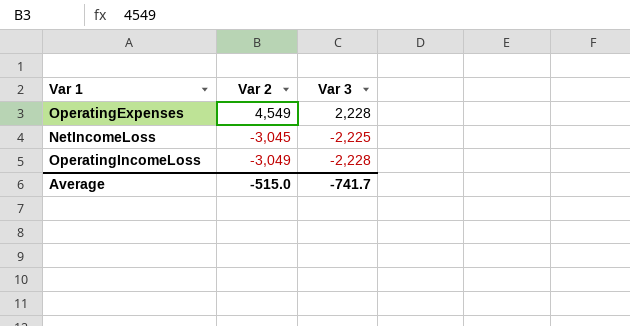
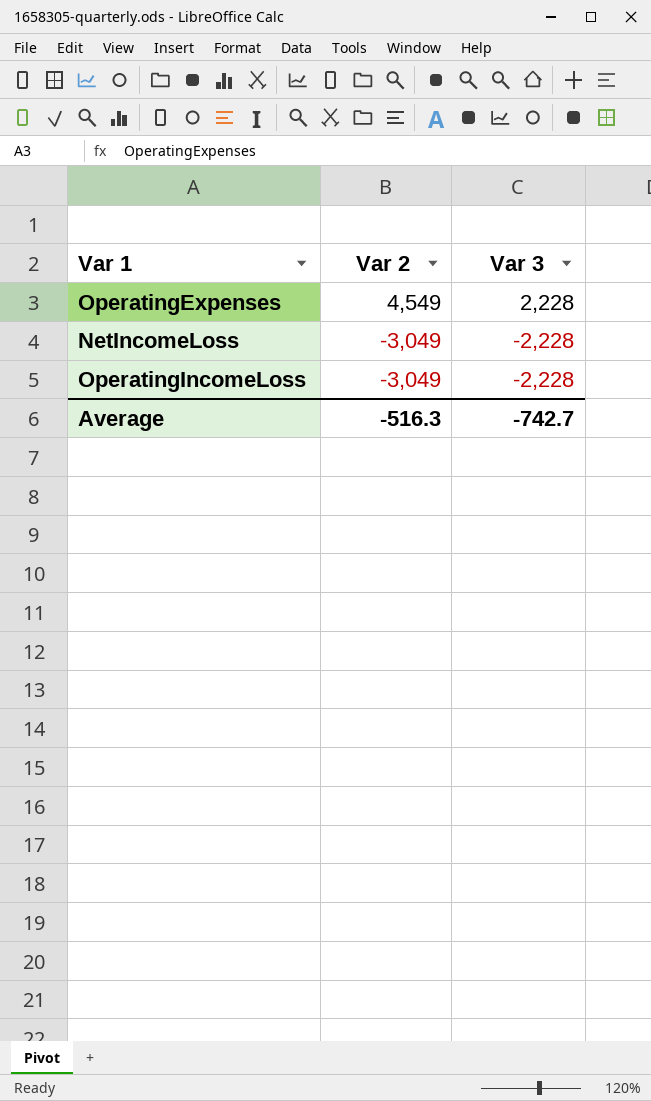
NetIncomeLoss | Var 2: -3,045 -> -3,049
NetIncomeLoss | Var 3: -2,225 -> -2,228
Average | Var 2: -515.0 -> -516.3
Average | Var 3: -741.7 -> -742.7

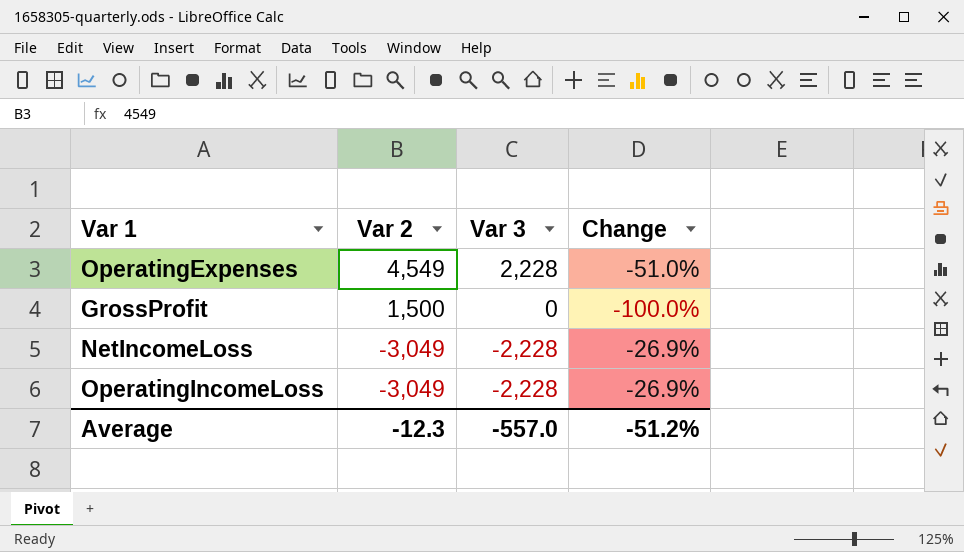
column Change | formula: none -> ([Var 3] - [Var 2]) / [Var 2]
row GrossProfit: none -> 1,500 | 0 | -100.0%
Average | Var 2: -516.3 -> -12.3
Average | Var 3: -742.7 -> -557.0

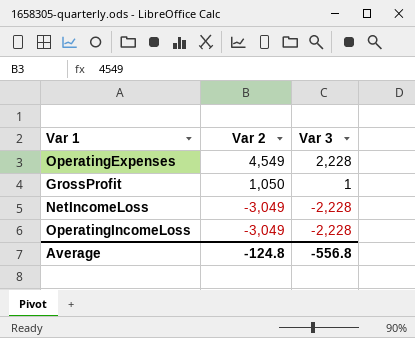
column Change | formula: ([Var 3] - [Var 2]) / [Var 2] -> none
GrossProfit | Var 2: 1,500 -> 1,050
GrossProfit | Var 3: 0 -> 1
Average | Var 2: -12.3 -> -124.8
Average | Var 3: -557.0 -> -556.8

